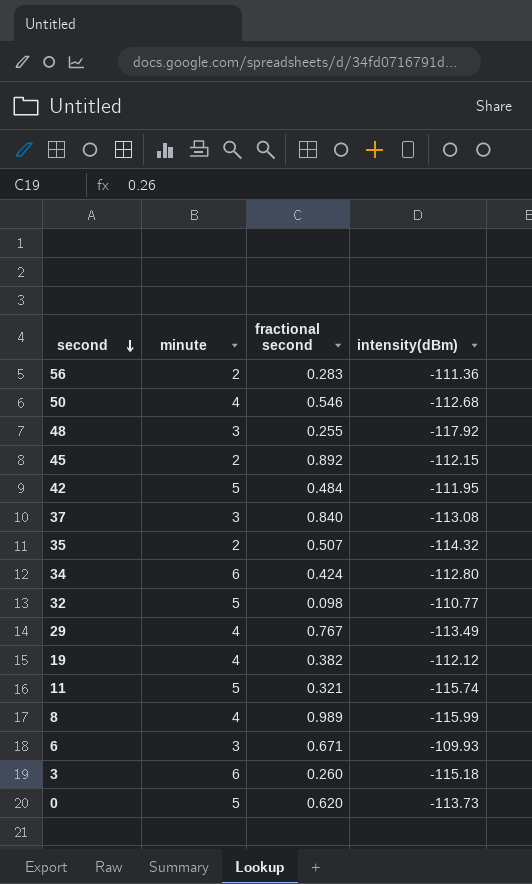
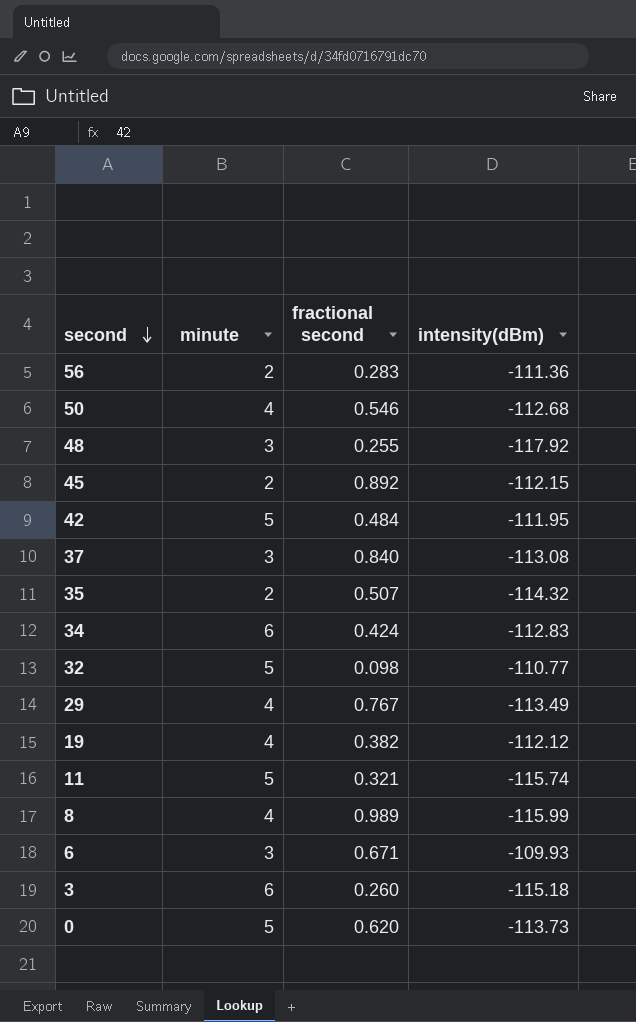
34 | intensity(dBm): -112.80 -> -112.83

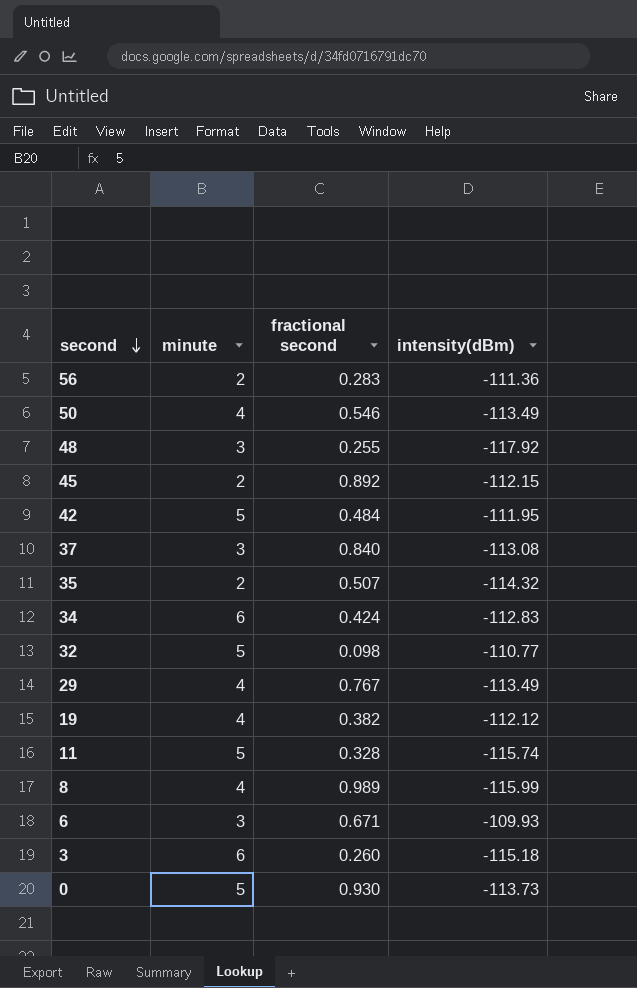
50 | intensity(dBm): -112.68 -> -113.49
11 | fractional second: 0.321 -> 0.328
0 | fractional second: 0.620 -> 0.930

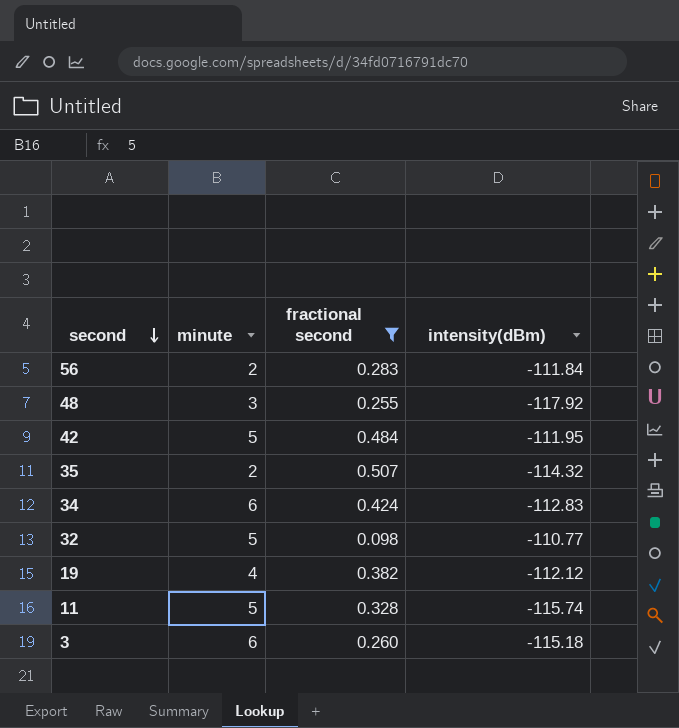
filter: none -> fractional second <= 0.507
56 | intensity(dBm): -111.36 -> -111.84

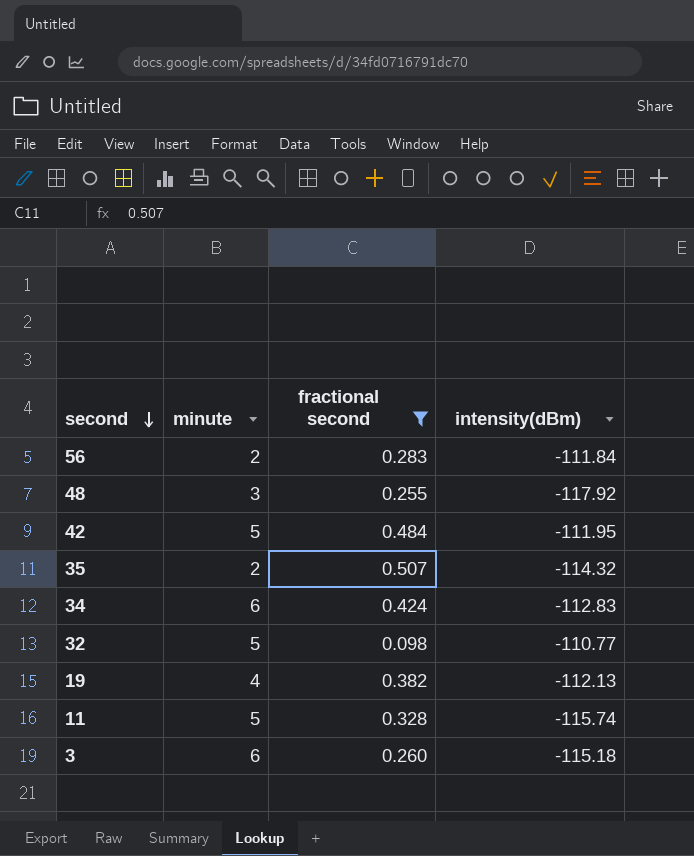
19 | intensity(dBm): -112.12 -> -112.13

